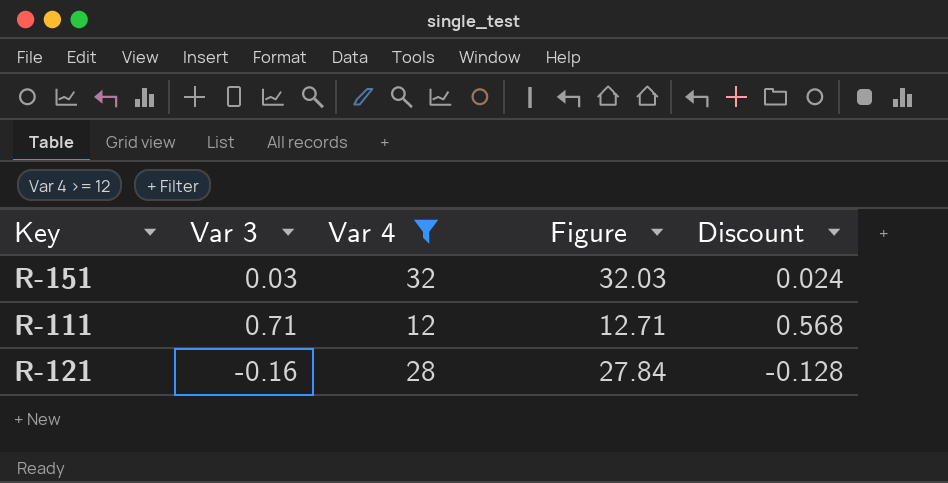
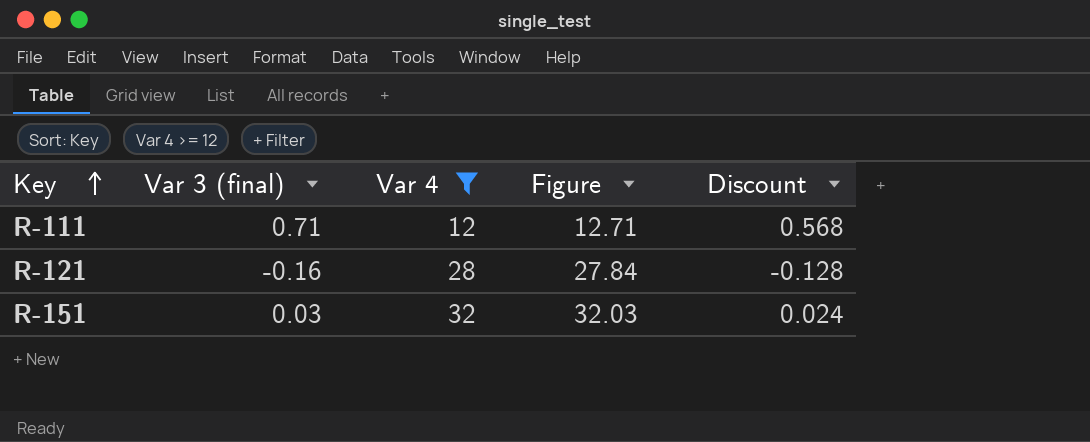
row order: none -> Key ascending
column name: Var 3 -> Var 3 (final)

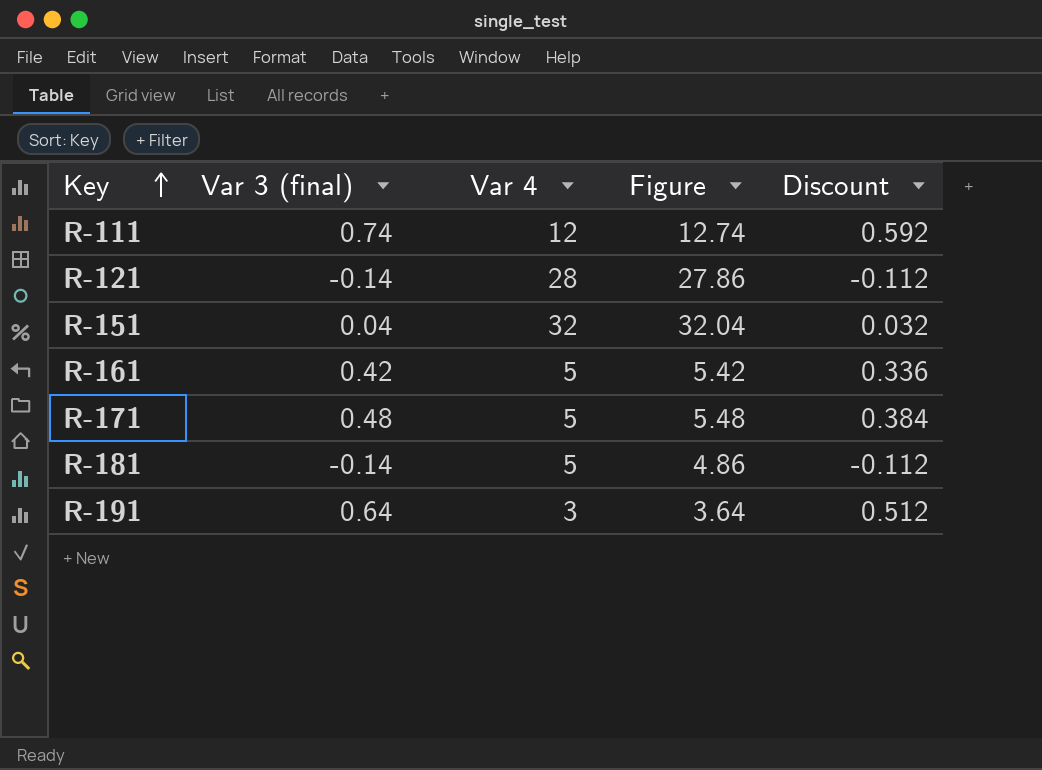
filter: Var 4 >= 12 -> none
R-111 | Var 3 (final): 0.71 -> 0.74
R-111 | Figure: 12.71 -> 12.74
R-111 | Discount: 0.568 -> 0.592
R-121 | Var 3 (final): -0.16 -> -0.14
R-121 | Figure: 27.84 -> 27.86
R-121 | Discount: -0.128 -> -0.112
R-151 | Var 3 (final): 0.03 -> 0.04
R-151 | Figure: 32.03 -> 32.04
R-151 | Discount: 0.024 -> 0.032

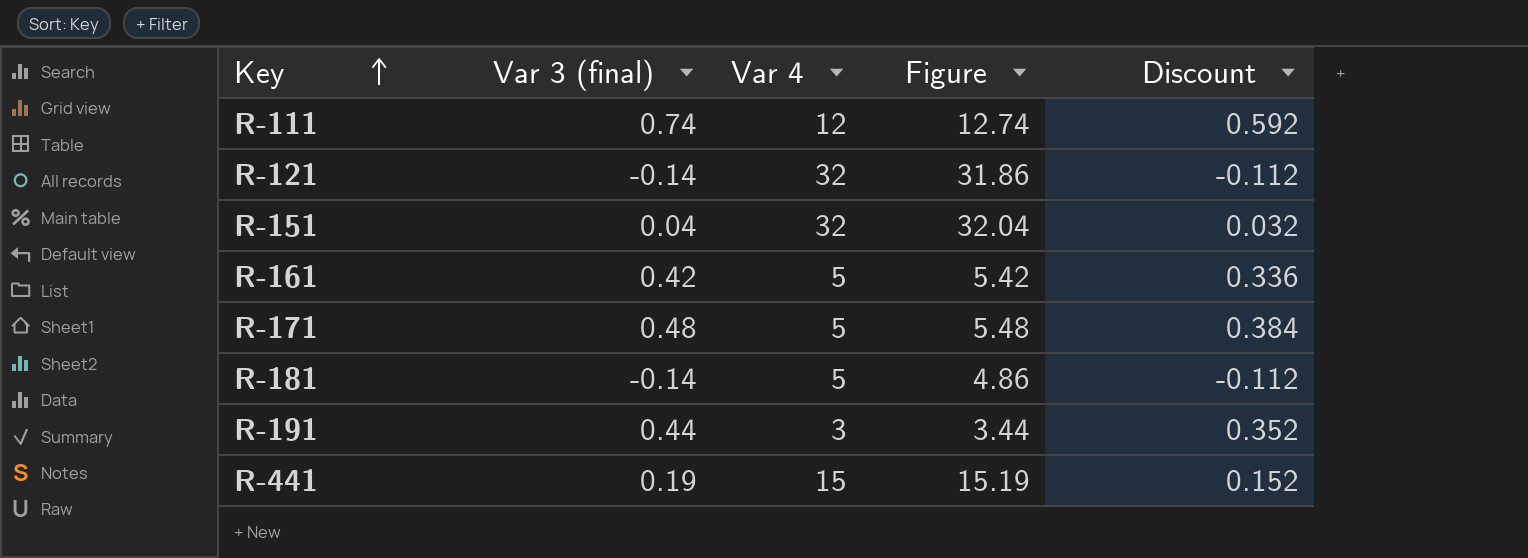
R-121 | Var 4: 28 -> 32
R-121 | Figure: 27.86 -> 31.86
R-191 | Var 3 (final): 0.64 -> 0.44
R-191 | Figure: 3.64 -> 3.44
R-191 | Discount: 0.512 -> 0.352
row R-441: none -> 0.19 | 15 | 15.19 | 0.152

